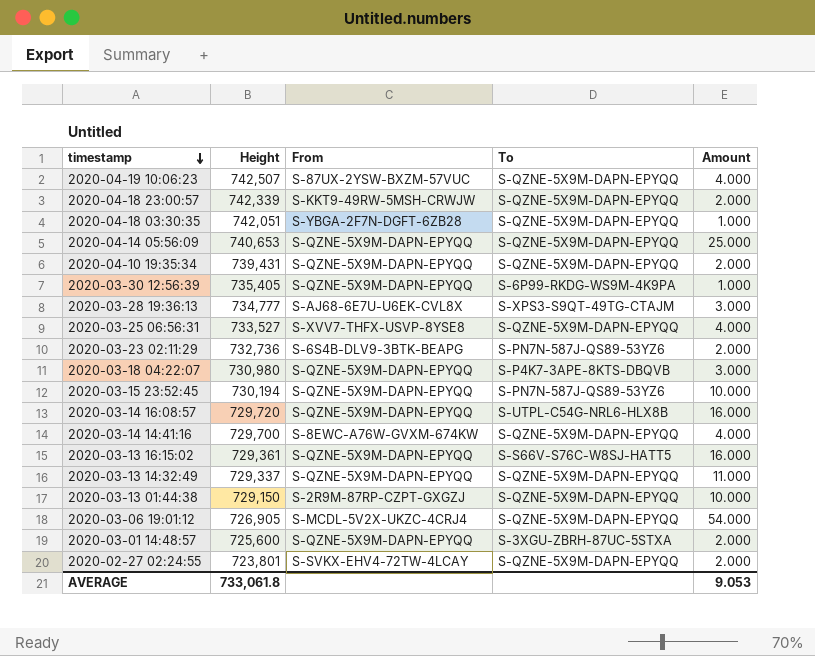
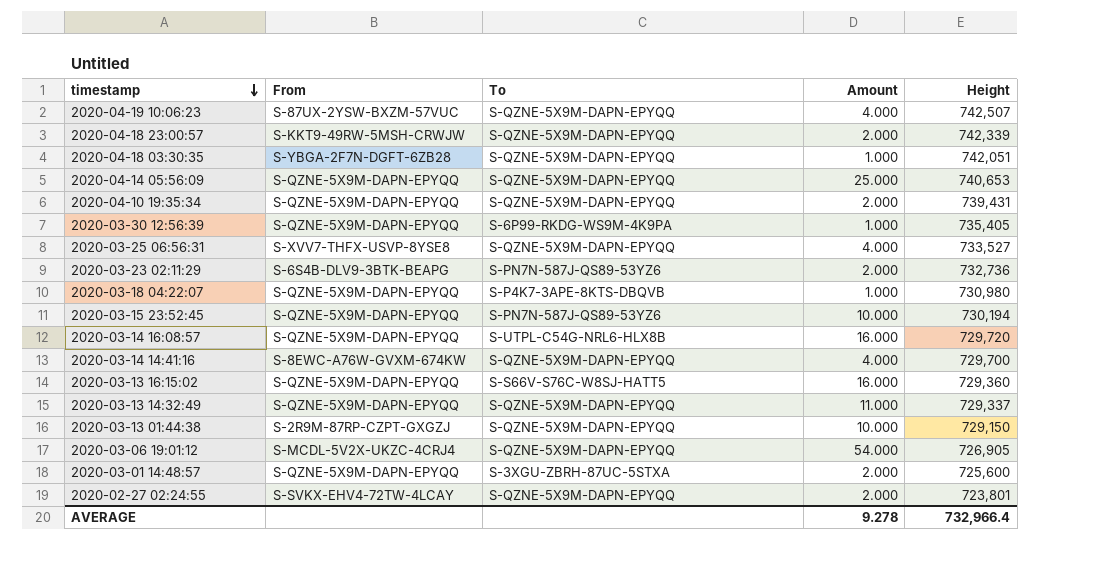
column Height | position: 2 -> 5
row 2020-03-28 19:36:13: 734,777 | S-AJ68-6E7U-U6EK-CVL8X | S-XPS3-S9QT-49TG-CTAJM | 3.000 -> none
2020-03-18 04:22:07 | Amount: 3.000 -> 1.000
2020-03-13 16:15:02 | Height: 729,361 -> 729,360
AVERAGE | Amount: 9.053 -> 9.278
AVERAGE | Height: 733,061.8 -> 732,966.4

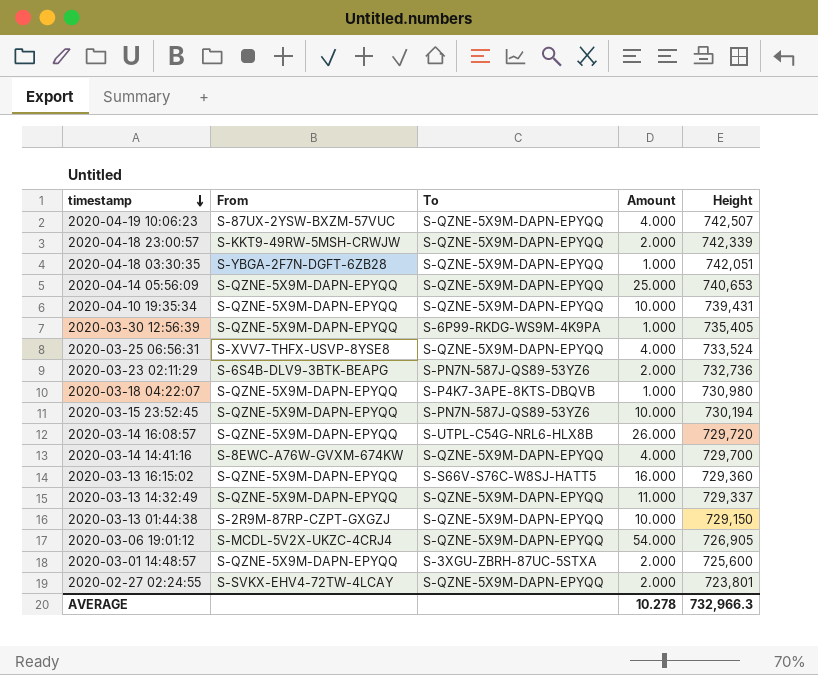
2020-04-10 19:35:34 | Amount: 2.000 -> 10.000
2020-03-25 06:56:31 | Height: 733,527 -> 733,524
2020-03-14 16:08:57 | Amount: 16.000 -> 26.000
AVERAGE | Amount: 9.278 -> 10.278
AVERAGE | Height: 732,966.4 -> 732,966.3

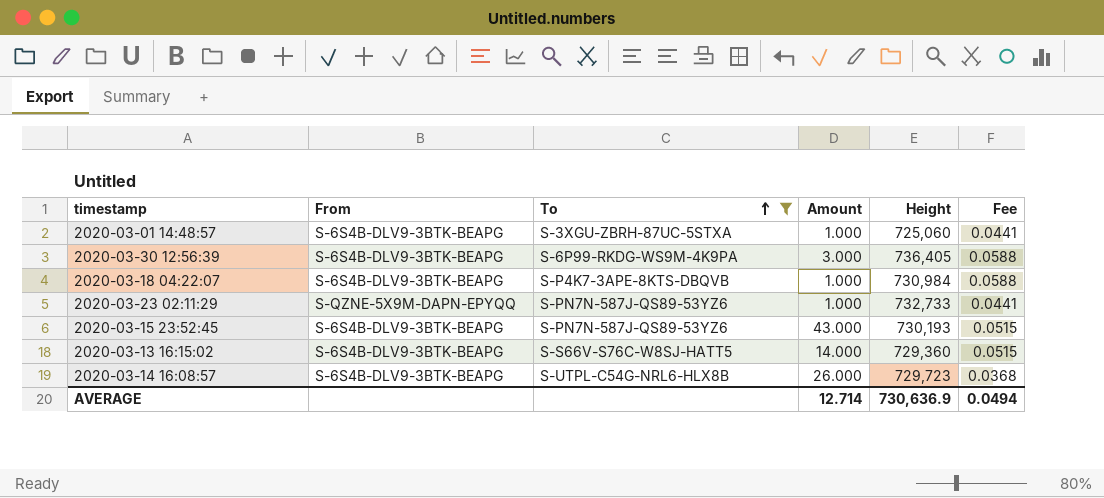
filter: none -> To != S-QZNE-5X9M-DAPN-EPYQQ
row order: timestamp descending -> To ascending
column Fee | position: none -> 6
2020-03-01 14:48:57 | From: S-QZNE-5X9M-DAPN-EPYQQ -> S-6S4B-DLV9-3BTK-BEAPG
2020-03-01 14:48:57 | Amount: 2.000 -> 1.000
2020-03-01 14:48:57 | Height: 725,600 -> 725,060
2020-03-30 12:56:39 | From: S-QZNE-5X9M-DAPN-EPYQQ -> S-6S4B-DLV9-3BTK-BEAPG
2020-03-30 12:56:39 | Amount: 1.000 -> 3.000
2020-03-30 12:56:39 | Height: 735,405 -> 736,405
2020-03-18 04:22:07 | From: S-QZNE-5X9M-DAPN-EPYQQ -> S-6S4B-DLV9-3BTK-BEAPG
2020-03-18 04:22:07 | Height: 730,980 -> 730,984
2020-03-23 02:11:29 | From: S-6S4B-DLV9-3BTK-BEAPG -> S-QZNE-5X9M-DAPN-EPYQQ
2020-03-23 02:11:29 | Amount: 2.000 -> 1.000
2020-03-23 02:11:29 | Height: 732,736 -> 732,733
2020-03-15 23:52:45 | From: S-QZNE-5X9M-DAPN-EPYQQ -> S-6S4B-DLV9-3BTK-BEAPG
2020-03-15 23:52:45 | Amount: 10.000 -> 43.000
2020-03-15 23:52:45 | Height: 730,194 -> 730,193
2020-03-13 16:15:02 | From: S-QZNE-5X9M-DAPN-EPYQQ -> S-6S4B-DLV9-3BTK-BEAPG
2020-03-13 16:15:02 | Amount: 16.000 -> 14.000
2020-03-14 16:08:57 | From: S-QZNE-5X9M-DAPN-EPYQQ -> S-6S4B-DLV9-3BTK-BEAPG
2020-03-14 16:08:57 | Height: 729,720 -> 729,723
AVERAGE | Amount: 10.278 -> 12.714
AVERAGE | Height: 732,966.3 -> 730,636.9

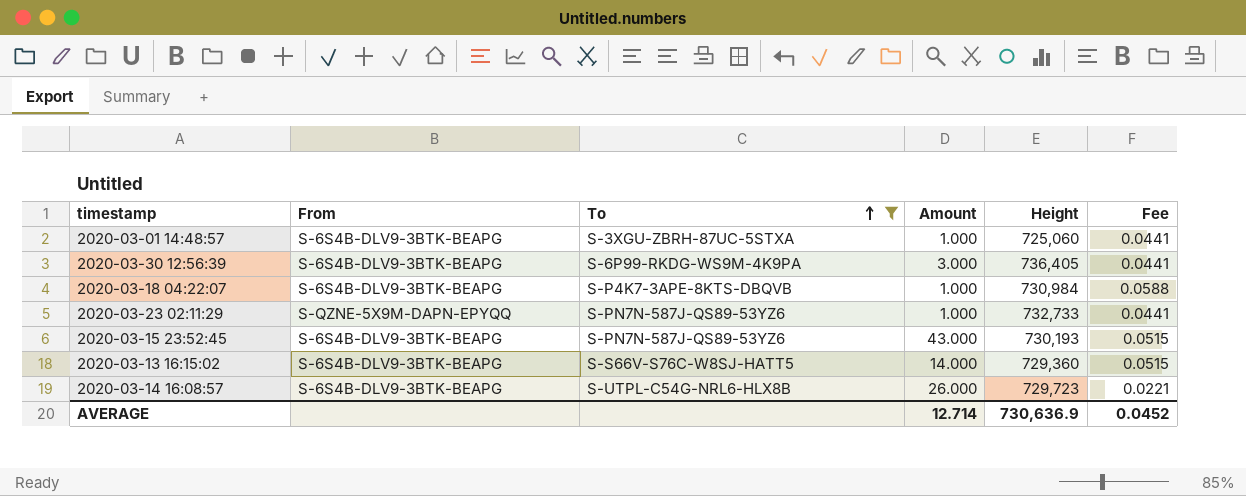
2020-03-30 12:56:39 | Fee: 0.0588 -> 0.0441
2020-03-14 16:08:57 | Fee: 0.0368 -> 0.0221
AVERAGE | Fee: 0.0494 -> 0.0452

